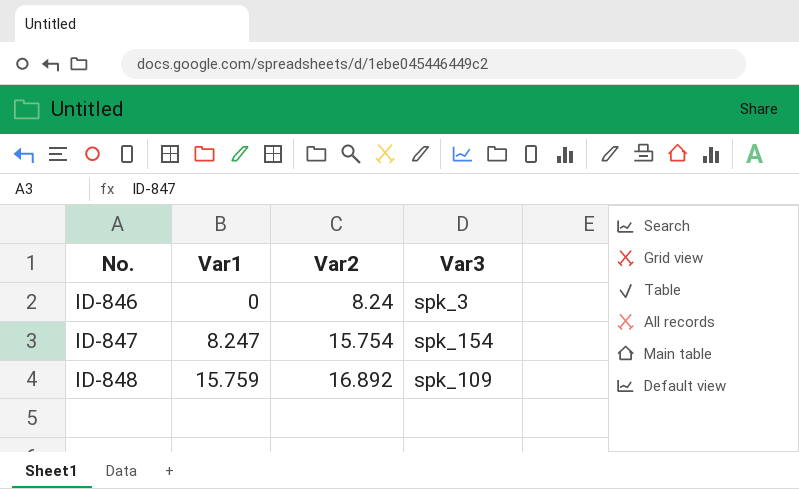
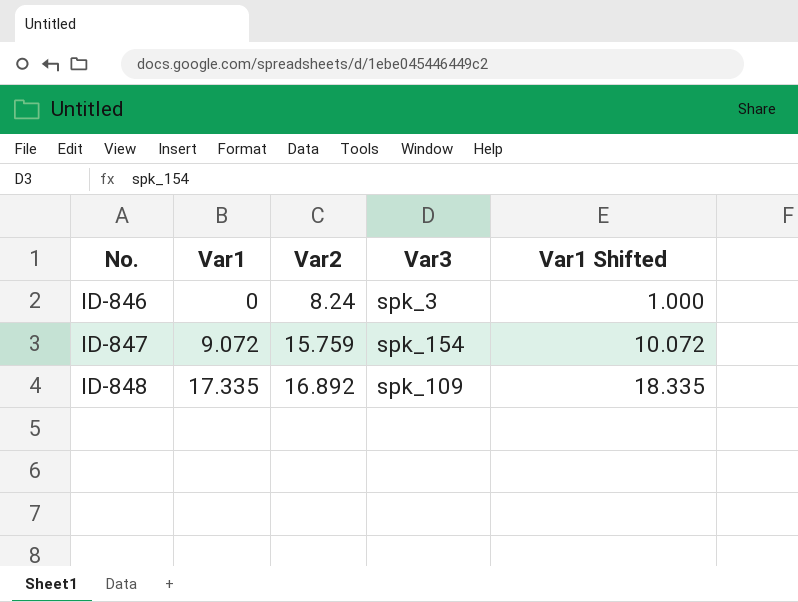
column Var1 Shifted | formula: none -> [Var1] + 1
ID-847 | Var1: 8.247 -> 9.072
ID-847 | Var2: 15.754 -> 15.759
ID-848 | Var1: 15.759 -> 17.335

